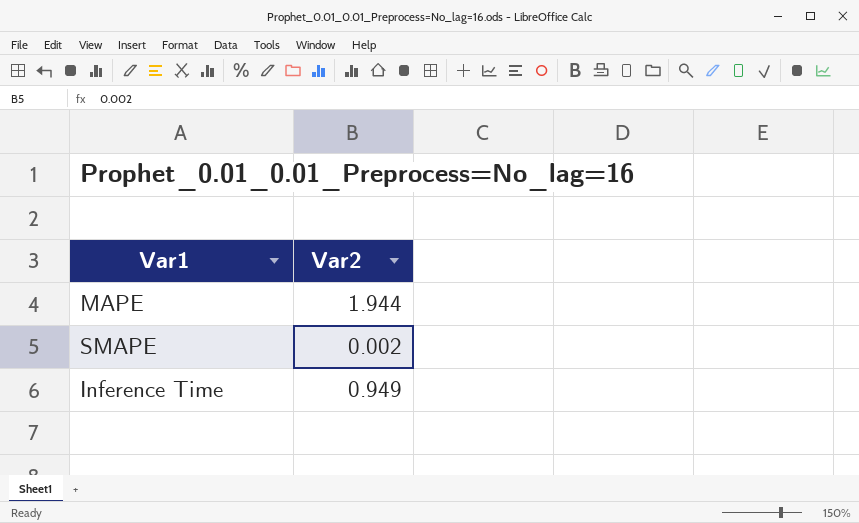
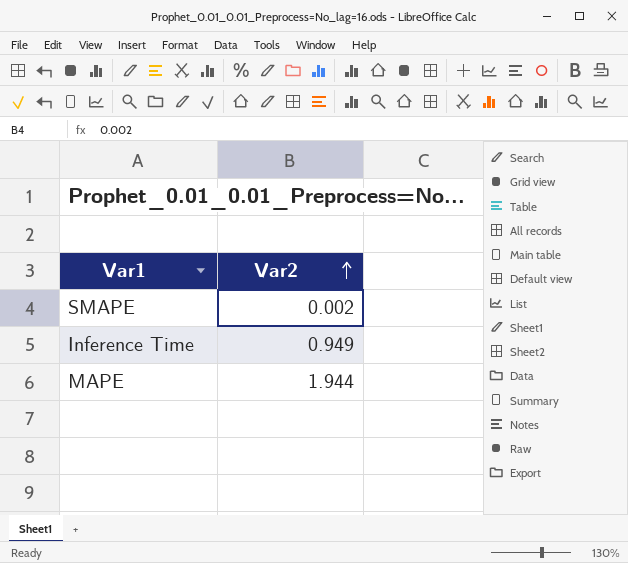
row order: none -> Var2 ascending

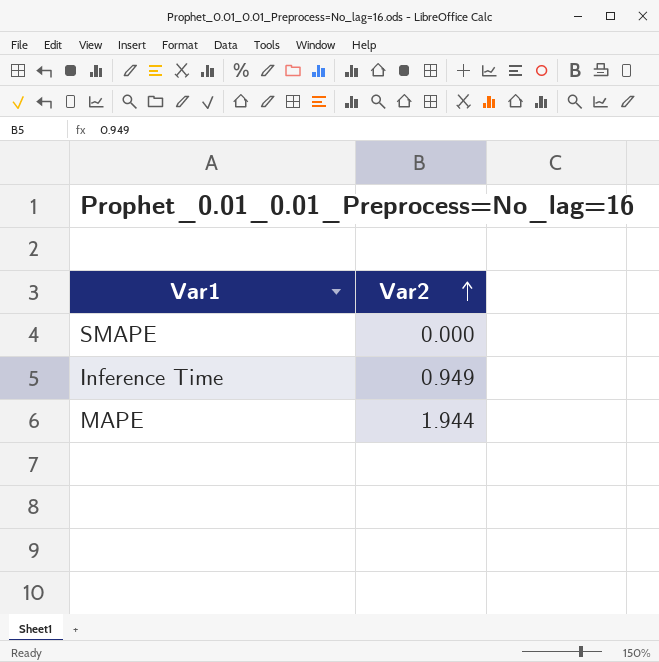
SMAPE | Var2: 0.002 -> 0.000

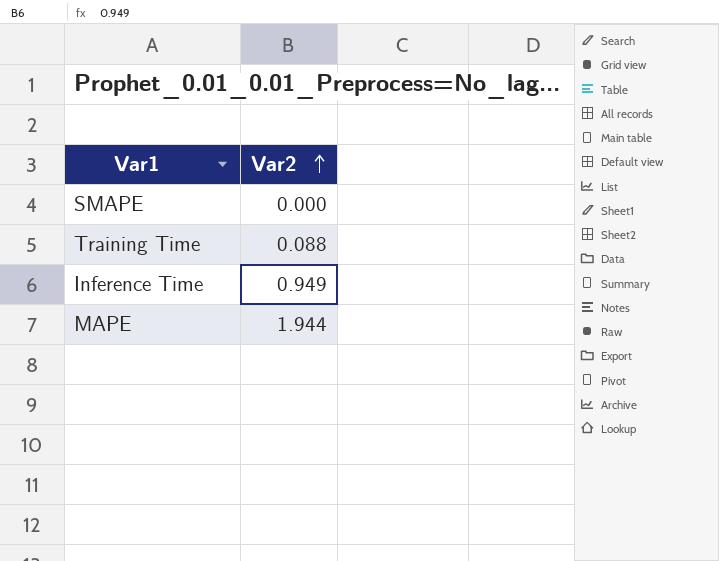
row Training Time: none -> 0.088

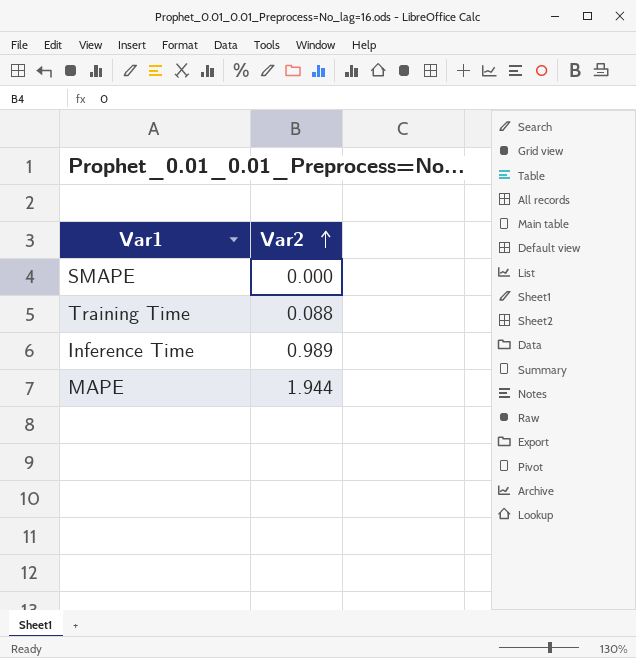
Inference Time | Var2: 0.949 -> 0.989

